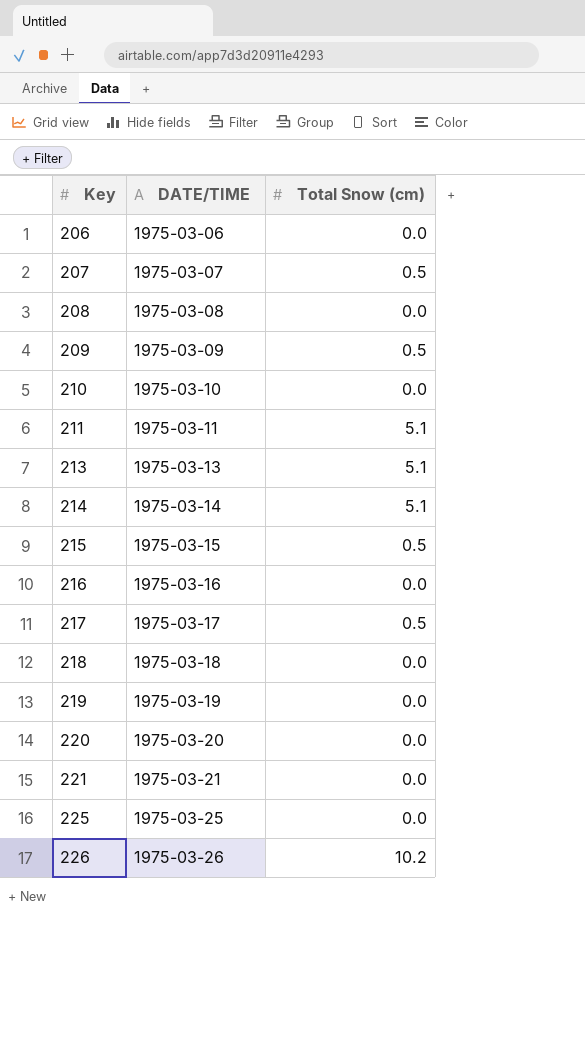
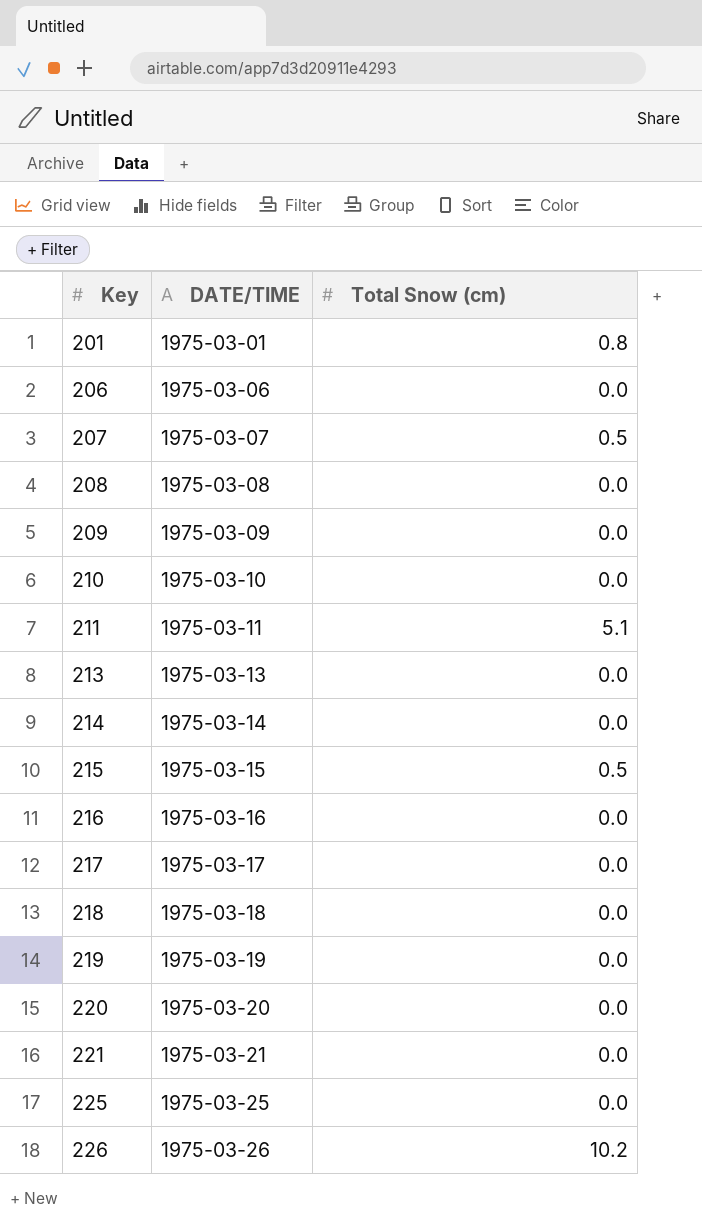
row 201: none -> 1975-03-01 | 0.8
209 | Total Snow (cm): 0.5 -> 0.0
213 | Total Snow (cm): 5.1 -> 0.0
214 | Total Snow (cm): 5.1 -> 0.0
217 | Total Snow (cm): 0.5 -> 0.0

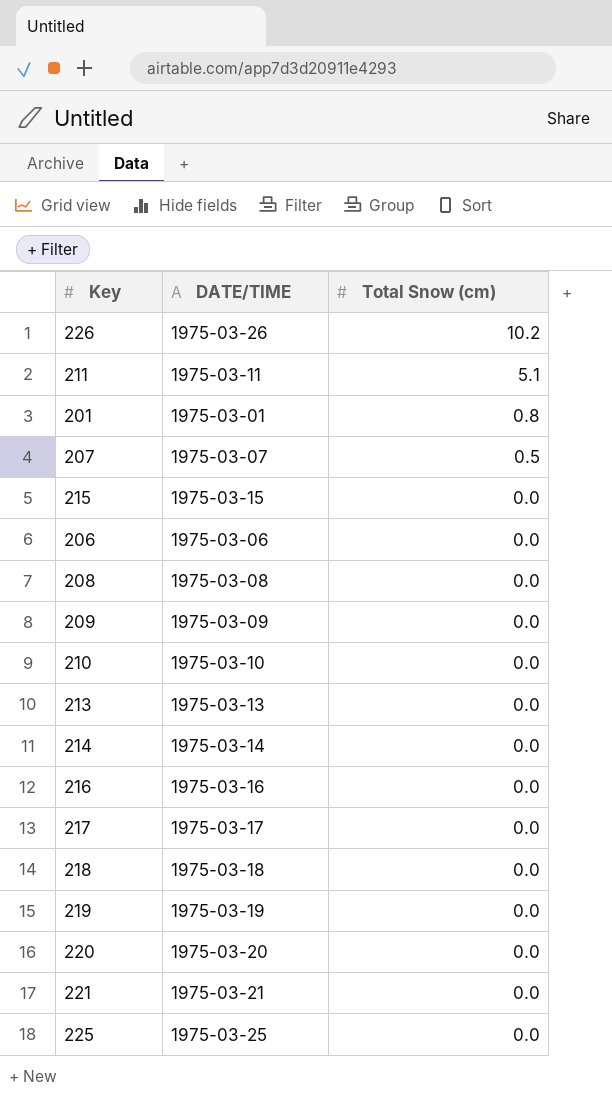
row order: Key ascending -> Total Snow (cm) descending
215 | Total Snow (cm): 0.5 -> 0.0

